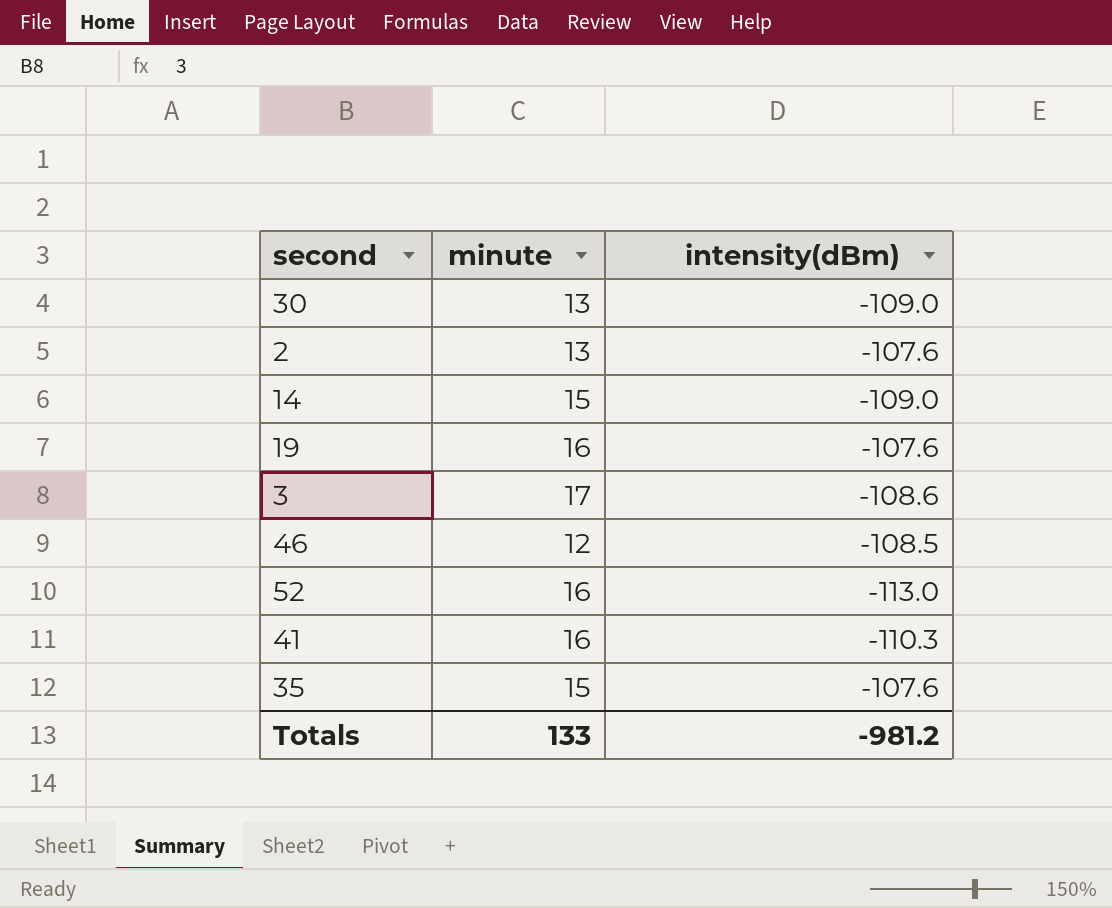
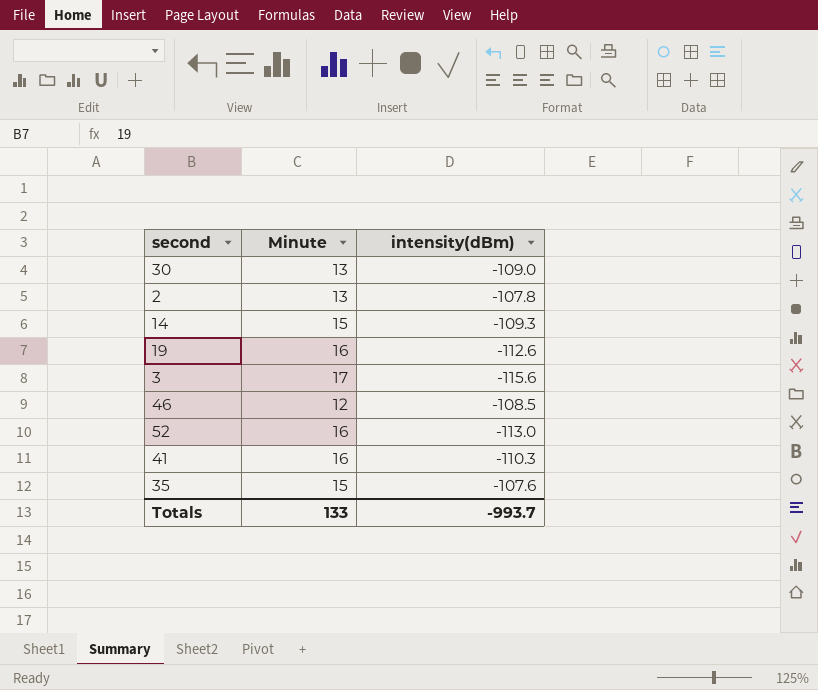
column name: minute -> Minute
2 | intensity(dBm): -107.6 -> -107.8
14 | intensity(dBm): -109.0 -> -109.3
19 | intensity(dBm): -107.6 -> -112.6
3 | intensity(dBm): -108.6 -> -115.6
Totals | intensity(dBm): -981.2 -> -993.7

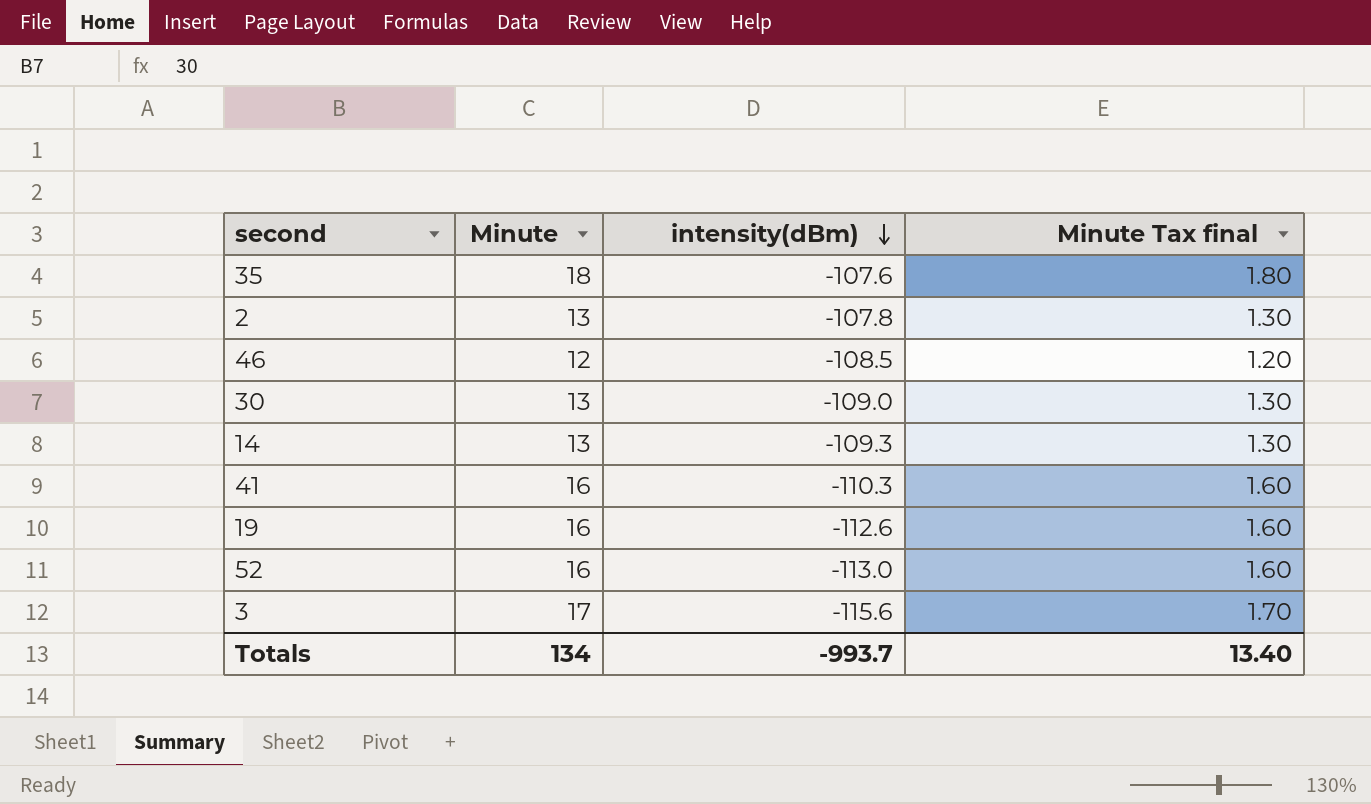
row order: none -> intensity(dBm) descending
column Minute Tax final | formula: none -> [Minute] * 0.1
35 | Minute: 15 -> 18
14 | Minute: 15 -> 13
Totals | Minute: 133 -> 134

